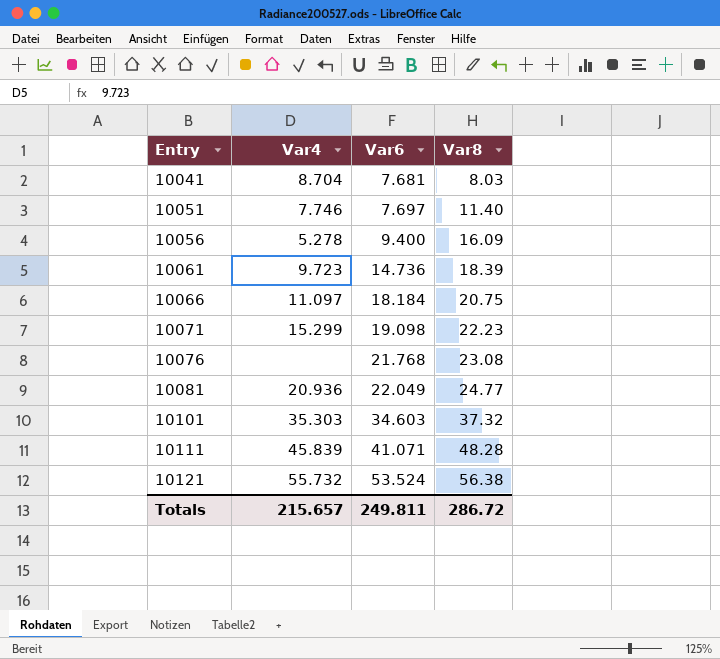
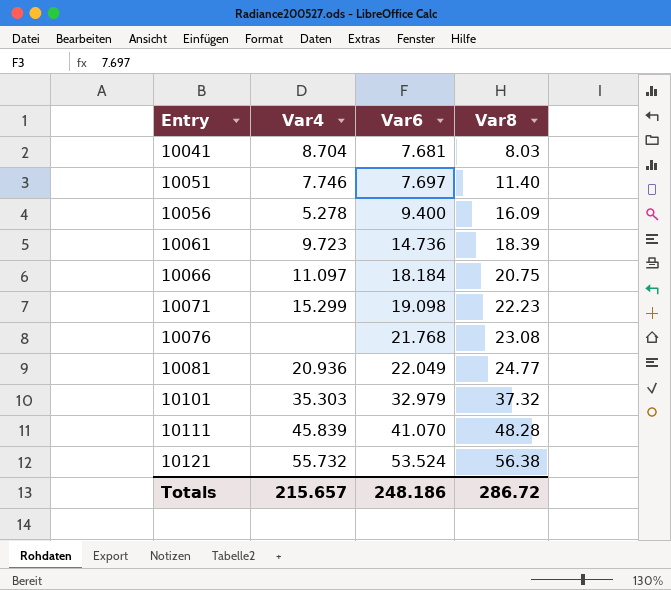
10101 | Var6: 34.603 -> 32.979
10111 | Var6: 41.071 -> 41.070
Totals | Var6: 249.811 -> 248.186

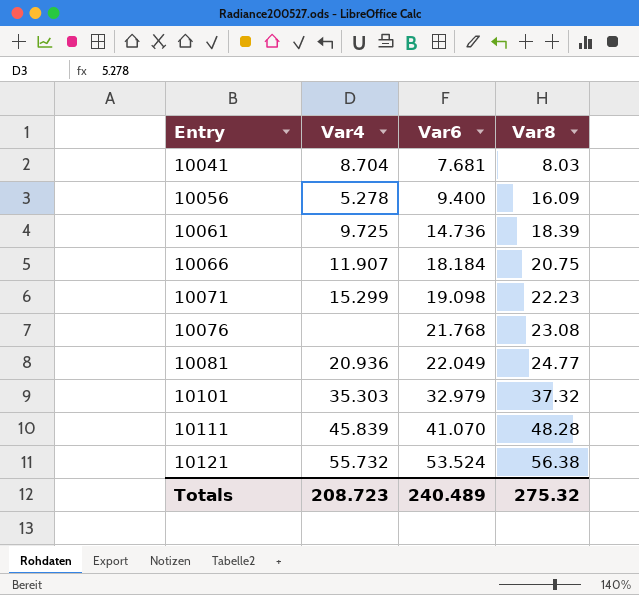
row 10051: 7.746 | 7.697 | 11.40 -> none
10061 | Var4: 9.723 -> 9.725
10066 | Var4: 11.097 -> 11.907
Totals | Var4: 215.657 -> 208.723
Totals | Var6: 248.186 -> 240.489
Totals | Var8: 286.72 -> 275.32

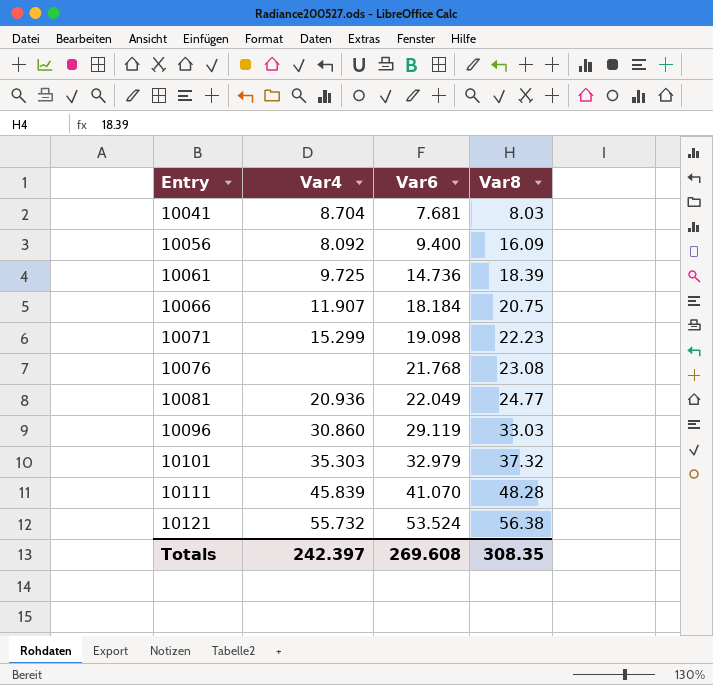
10056 | Var4: 5.278 -> 8.092
row 10096: none -> 30.860 | 29.119 | 33.03
Totals | Var4: 208.723 -> 242.397
Totals | Var6: 240.489 -> 269.608
Totals | Var8: 275.32 -> 308.35

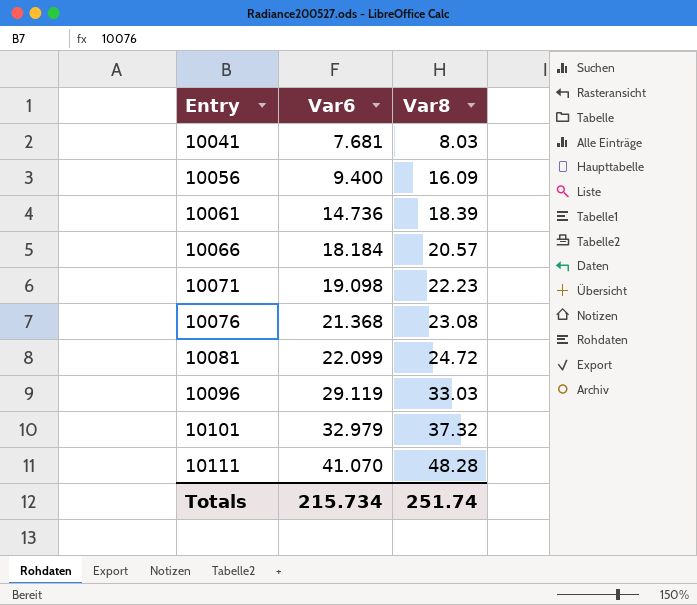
column Var4 | position: 2 -> none
row 10121: 55.732 | 53.524 | 56.38 -> none
10066 | Var8: 20.75 -> 20.57
10076 | Var6: 21.768 -> 21.368
10081 | Var6: 22.049 -> 22.099
10081 | Var8: 24.77 -> 24.72
Totals | Var6: 269.608 -> 215.734
Totals | Var8: 308.35 -> 251.74

